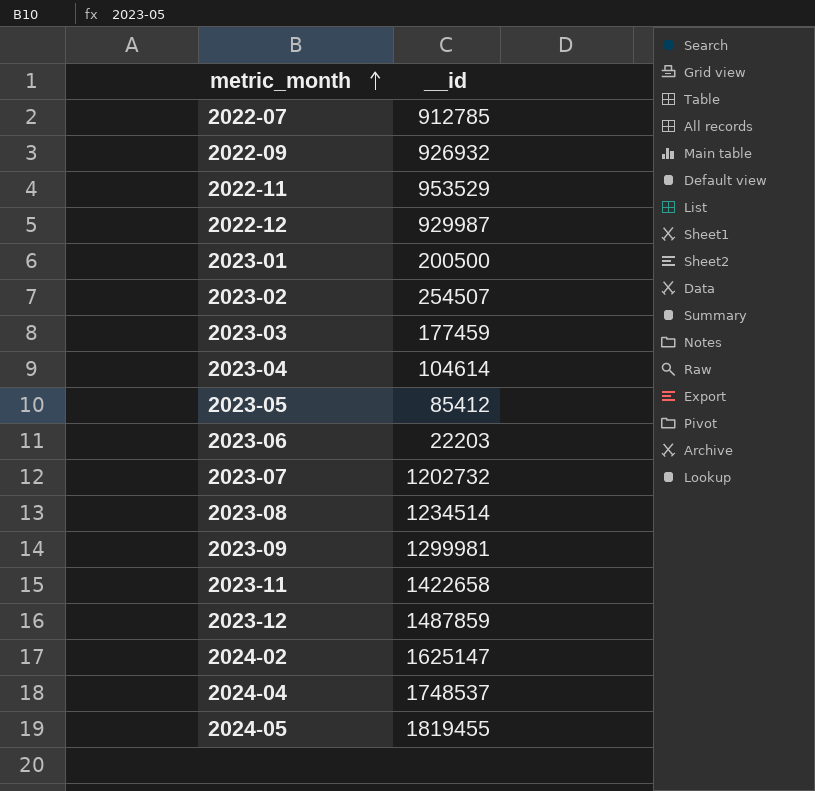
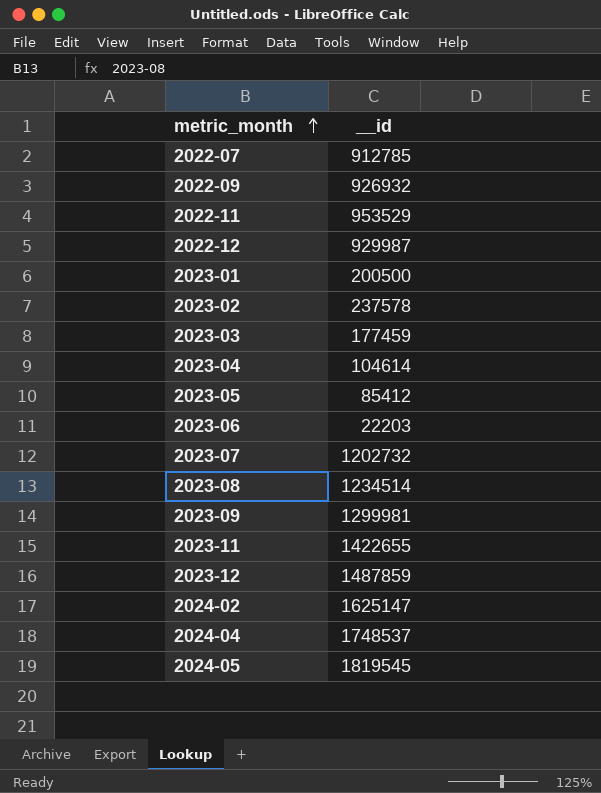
2023-02 | __id: 254507 -> 237578
2023-11 | __id: 1422658 -> 1422655
2024-05 | __id: 1819455 -> 1819545

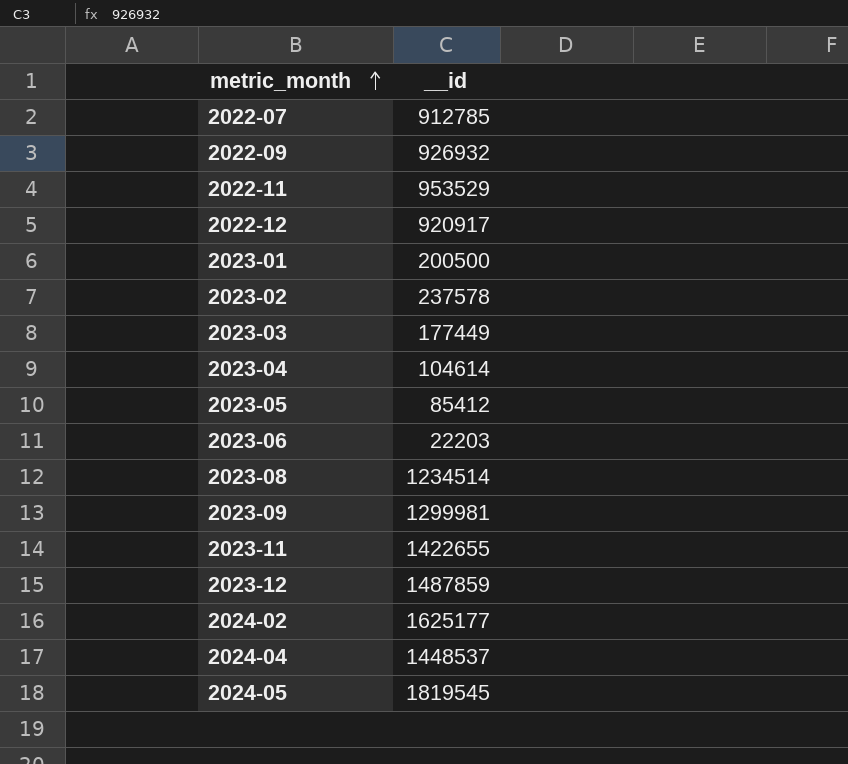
row 2023-07: 1202732 -> none
2022-12 | __id: 929987 -> 920917
2023-03 | __id: 177459 -> 177449
2024-02 | __id: 1625147 -> 1625177
2024-04 | __id: 1748537 -> 1448537

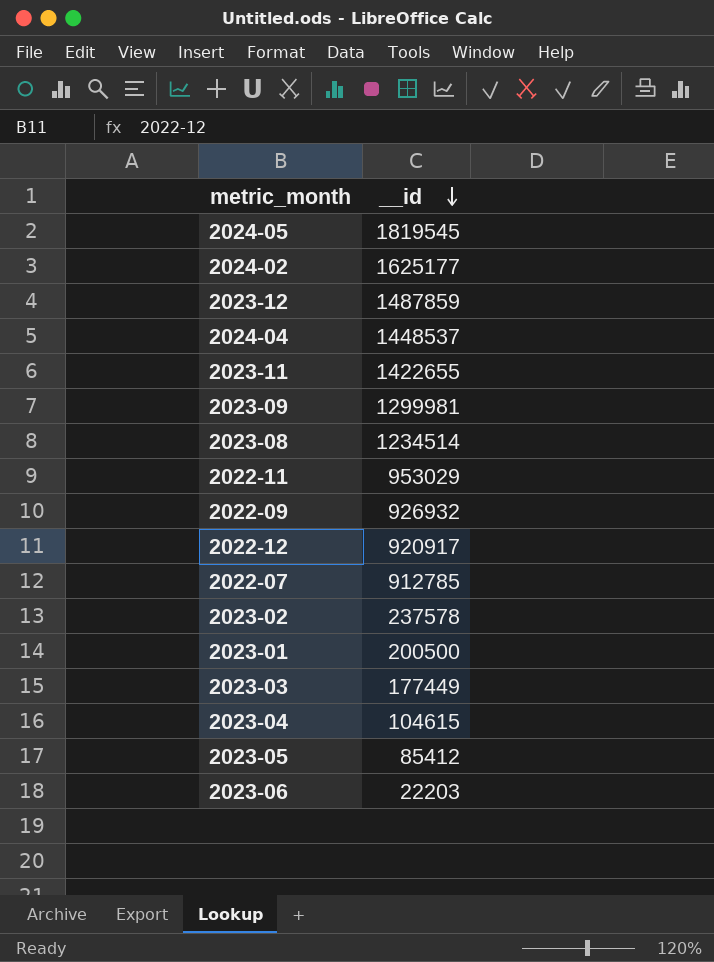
row order: metric_month ascending -> __id descending
2022-11 | __id: 953529 -> 953029
2023-04 | __id: 104614 -> 104615

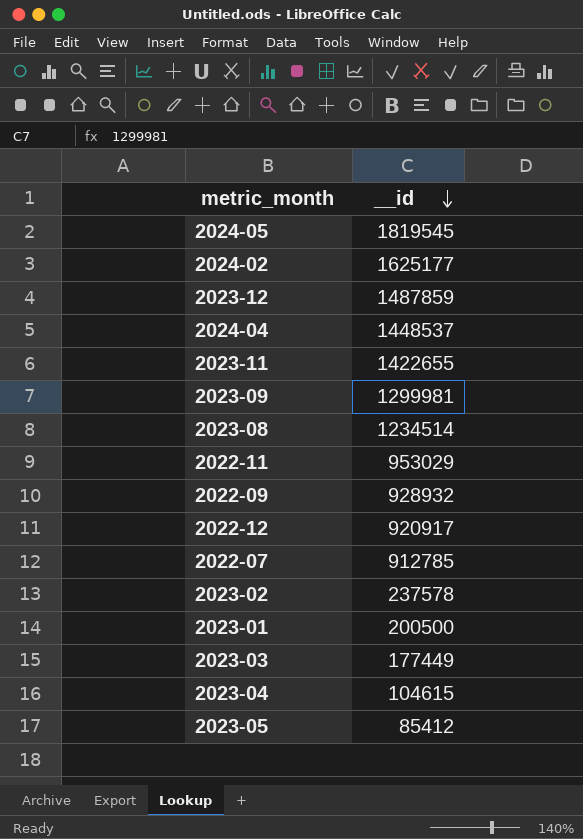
row 2023-06: 22203 -> none
2022-09 | __id: 926932 -> 928932

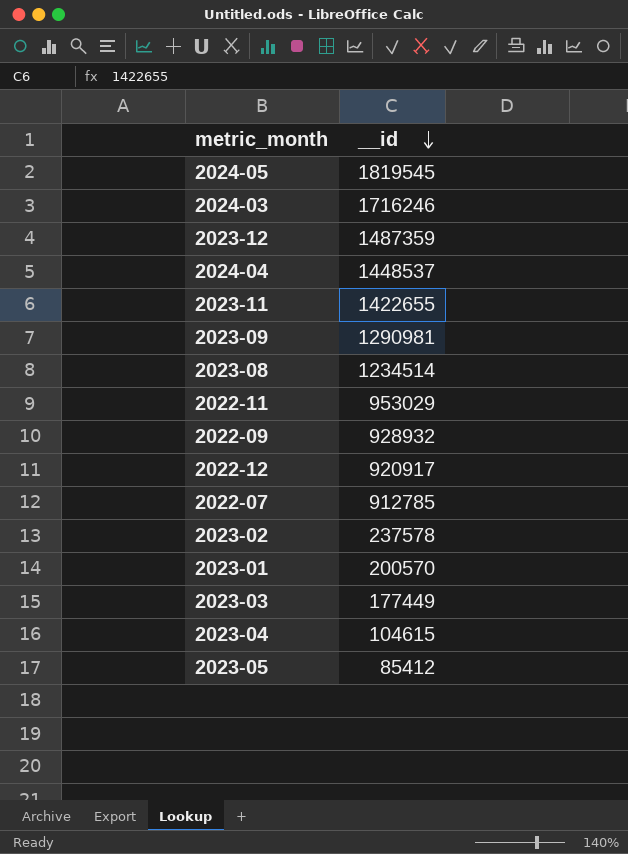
row 2024-02: 1625177 -> none
row 2024-03: none -> 1716246
2023-12 | __id: 1487859 -> 1487359
2023-09 | __id: 1299981 -> 1290981
2023-01 | __id: 200500 -> 200570

